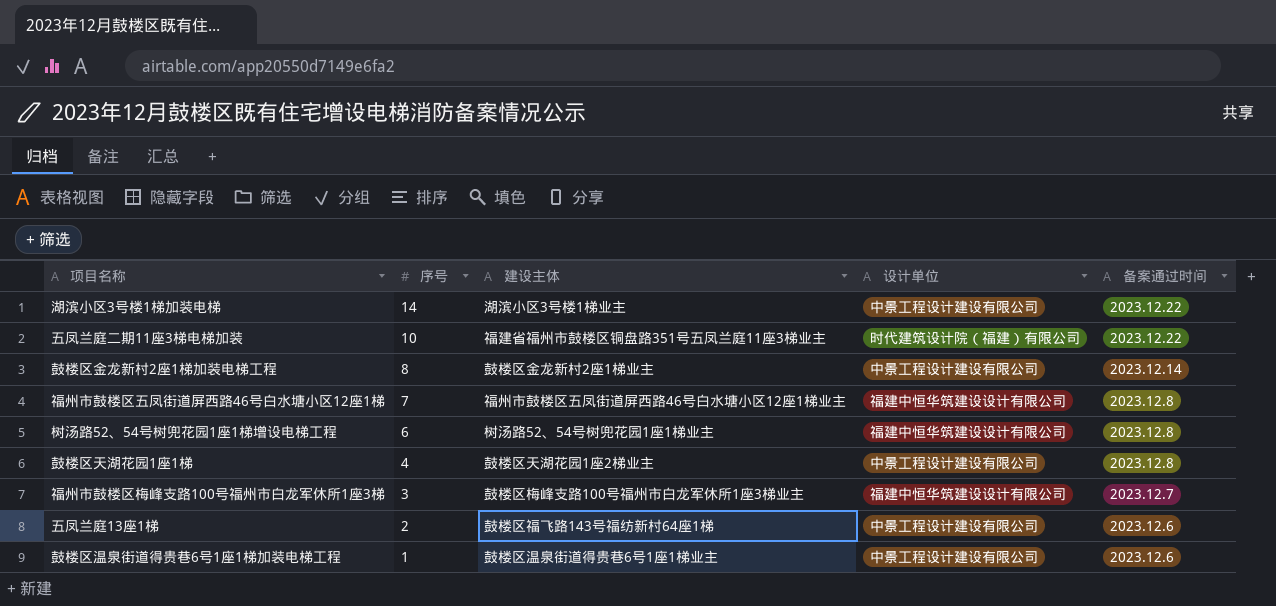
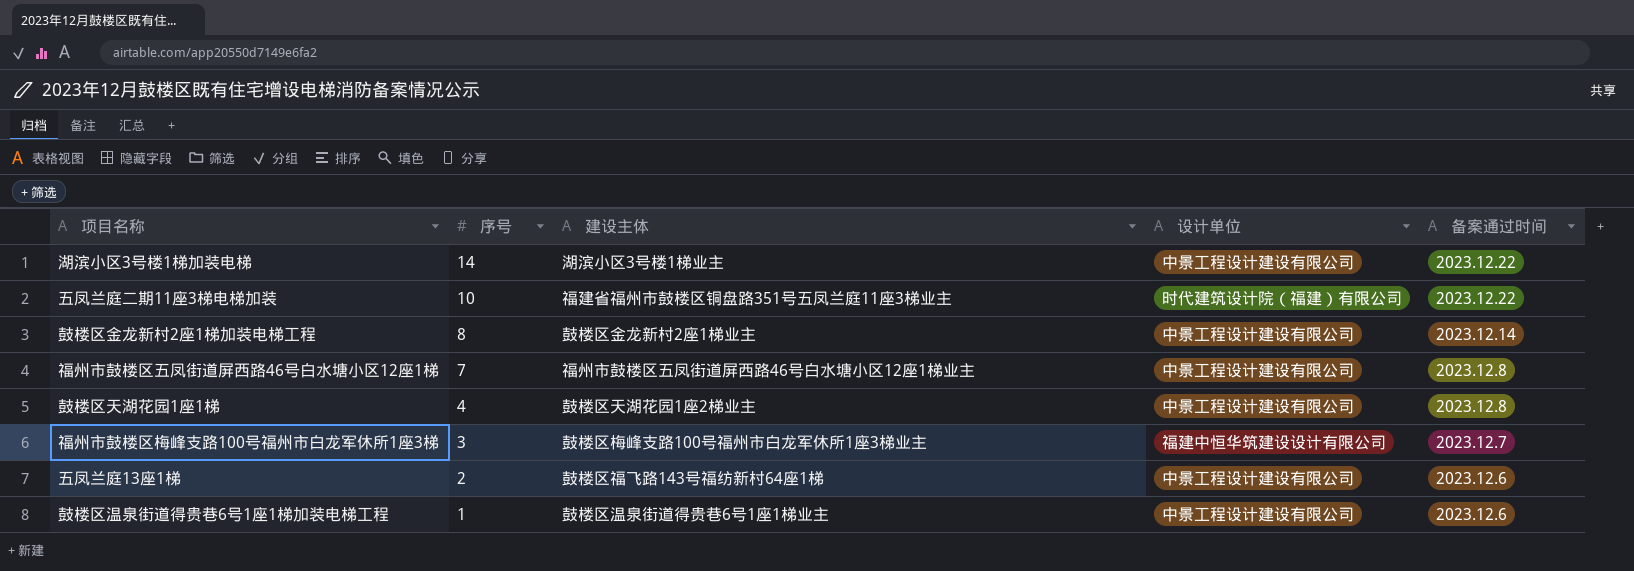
row 树汤路52、54号树兜花园1座1梯增设电梯工程: 6 | 树汤路52、54号树兜花园1座1梯业主 | 福建中恒华筑建设设计有限公司 | 2023.12.8 -> none
福州市鼓楼区五凤街道屏西路46号白水塘小区12座1梯 | 设计单位: 福建中恒华筑建设设计有限公司 -> 中景工程设计建设有限公司

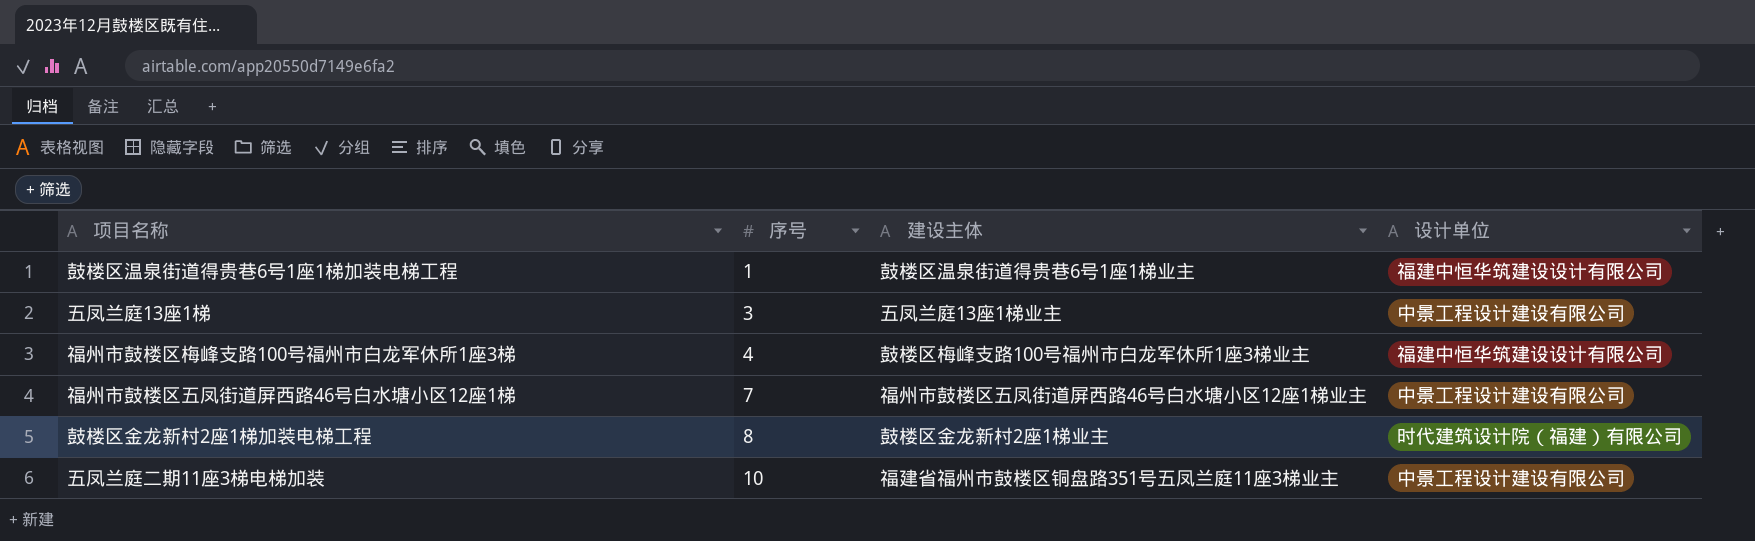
row order: 序号 descending -> 序号 ascending
column 备案通过时间 | position: 5 -> none
row 湖滨小区3号楼1梯加装电梯: 14 | 湖滨小区3号楼1梯业主 | 中景工程设计建设有限公司 | 2023.12.22 -> none
row 鼓楼区天湖花园1座1梯: 4 | 鼓楼区天湖花园1座2梯业主 | 中景工程设计建设有限公司 | 2023.12.8 -> none
鼓楼区温泉街道得贵巷6号1座1梯加装电梯工程 | 设计单位: 中景工程设计建设有限公司 -> 福建中恒华筑建设设计有限公司
五凤兰庭13座1梯 | 序号: 2 -> 3
五凤兰庭13座1梯 | 建设主体: 鼓楼区福飞路143号福纺新村64座1梯 -> 五凤兰庭13座1梯业主
福州市鼓楼区梅峰支路100号福州市白龙军休所1座3梯 | 序号: 3 -> 4
鼓楼区金龙新村2座1梯加装电梯工程 | 设计单位: 中景工程设计建设有限公司 -> 时代建筑设计院（福建）有限公司
五凤兰庭二期11座3梯电梯加装 | 设计单位: 时代建筑设计院（福建）有限公司 -> 中景工程设计建设有限公司

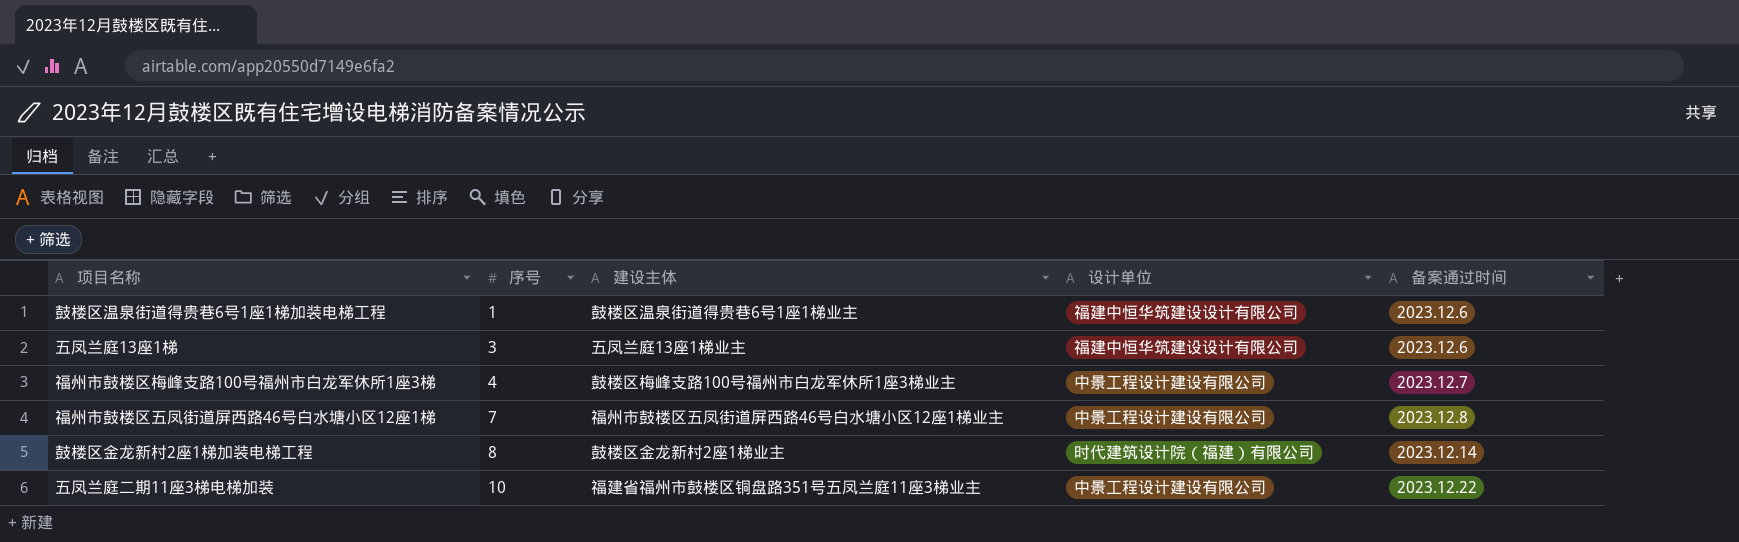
column 备案通过时间 | position: none -> 5
五凤兰庭13座1梯 | 设计单位: 中景工程设计建设有限公司 -> 福建中恒华筑建设设计有限公司
福州市鼓楼区梅峰支路100号福州市白龙军休所1座3梯 | 设计单位: 福建中恒华筑建设设计有限公司 -> 中景工程设计建设有限公司

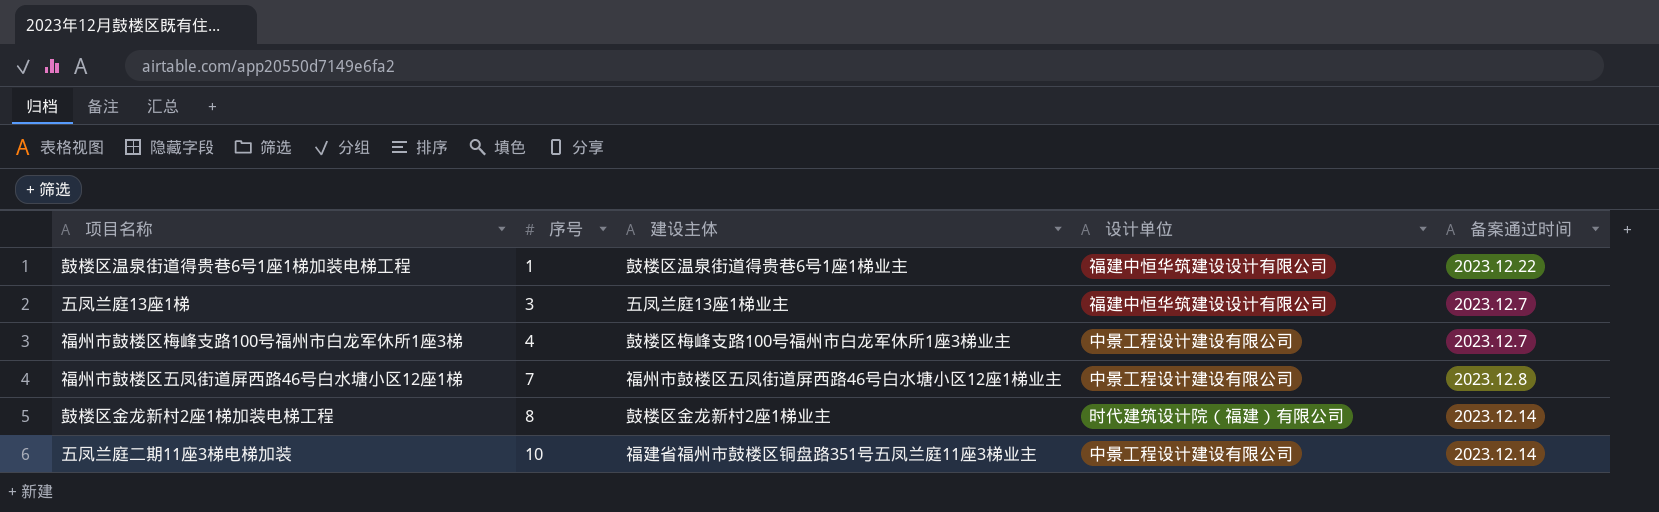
鼓楼区温泉街道得贵巷6号1座1梯加装电梯工程 | 备案通过时间: 2023.12.6 -> 2023.12.22
五凤兰庭13座1梯 | 备案通过时间: 2023.12.6 -> 2023.12.7
五凤兰庭二期11座3梯电梯加装 | 备案通过时间: 2023.12.22 -> 2023.12.14

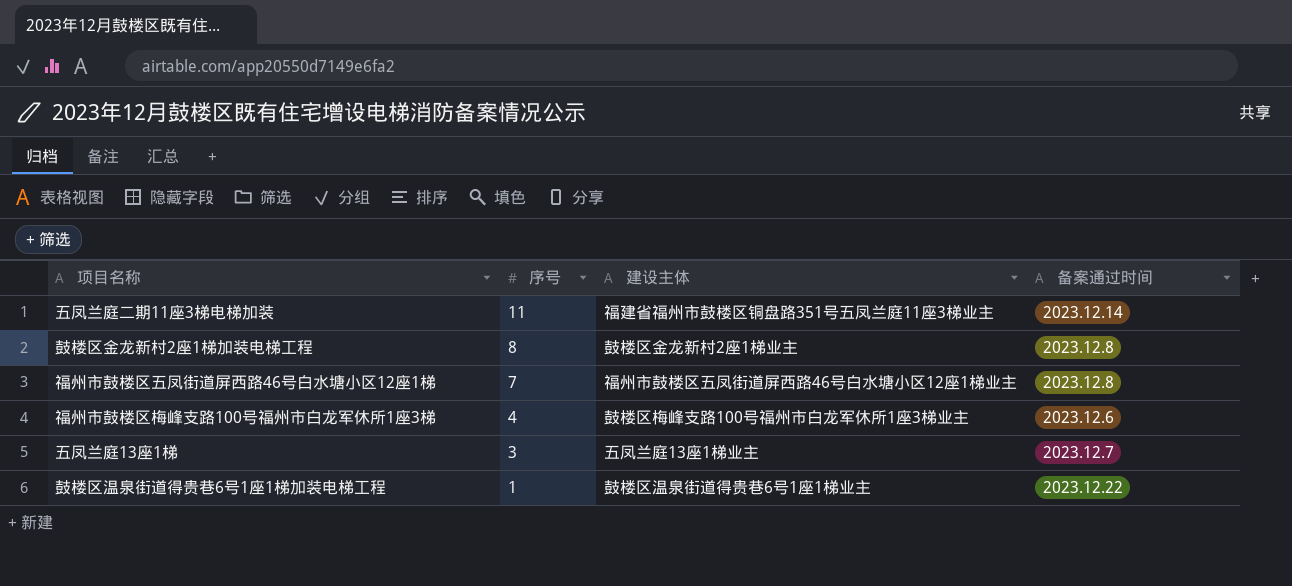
row order: 序号 ascending -> 序号 descending
column 设计单位 | position: 4 -> none
五凤兰庭二期11座3梯电梯加装 | 序号: 10 -> 11
鼓楼区金龙新村2座1梯加装电梯工程 | 备案通过时间: 2023.12.14 -> 2023.12.8
福州市鼓楼区梅峰支路100号福州市白龙军休所1座3梯 | 备案通过时间: 2023.12.7 -> 2023.12.6

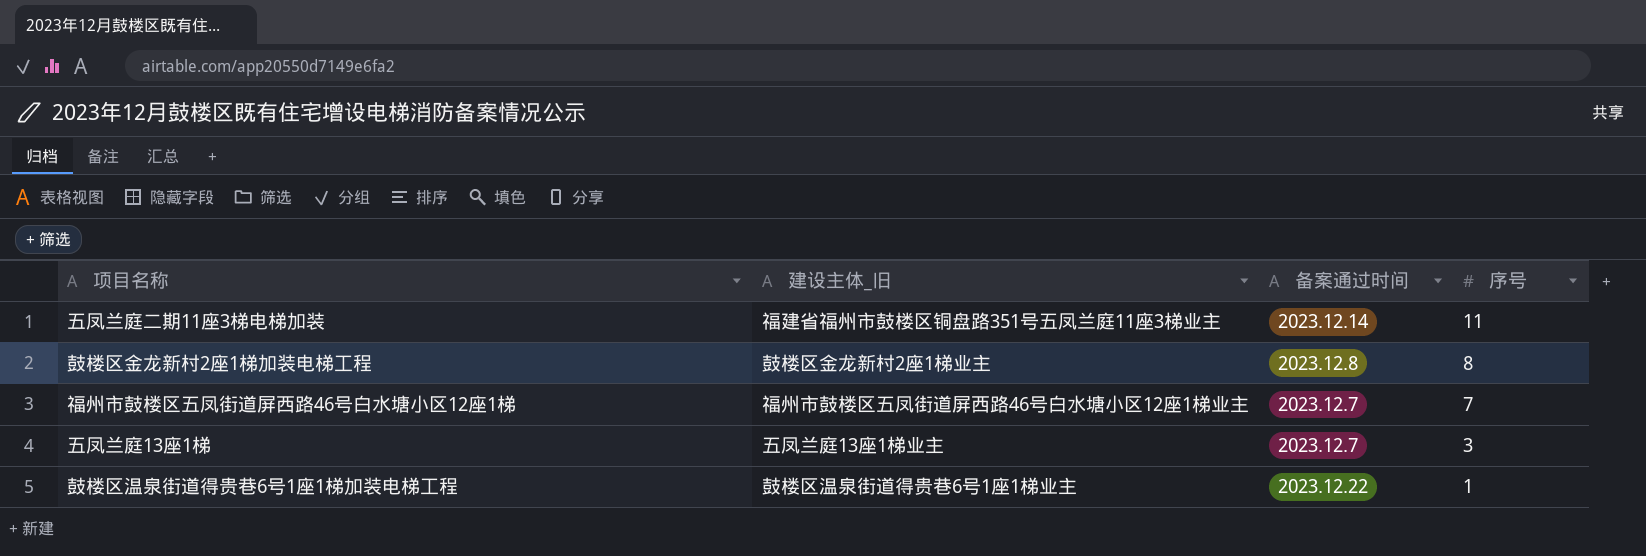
column name: 建设主体 -> 建设主体_旧
column 序号 | position: 2 -> 4
row 福州市鼓楼区梅峰支路100号福州市白龙军休所1座3梯: 4 | 鼓楼区梅峰支路100号福州市白龙军休所1座3梯业主 | 2023.12.6 -> none
福州市鼓楼区五凤街道屏西路46号白水塘小区12座1梯 | 备案通过时间: 2023.12.8 -> 2023.12.7

